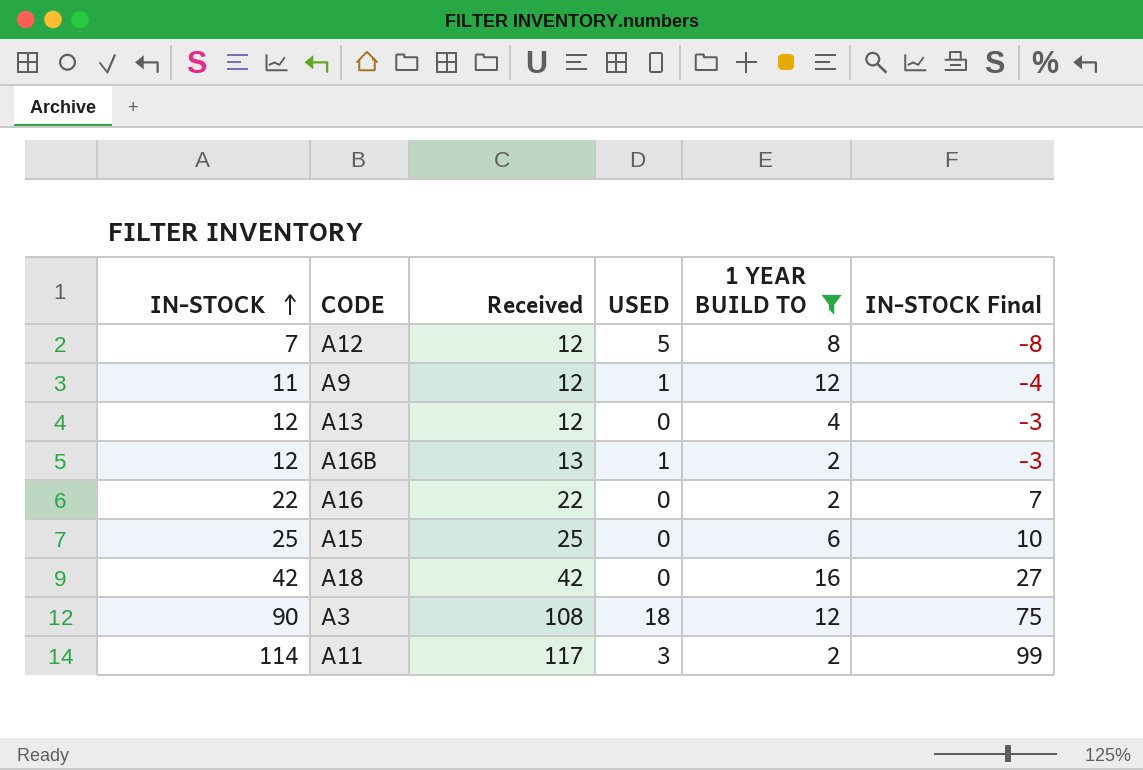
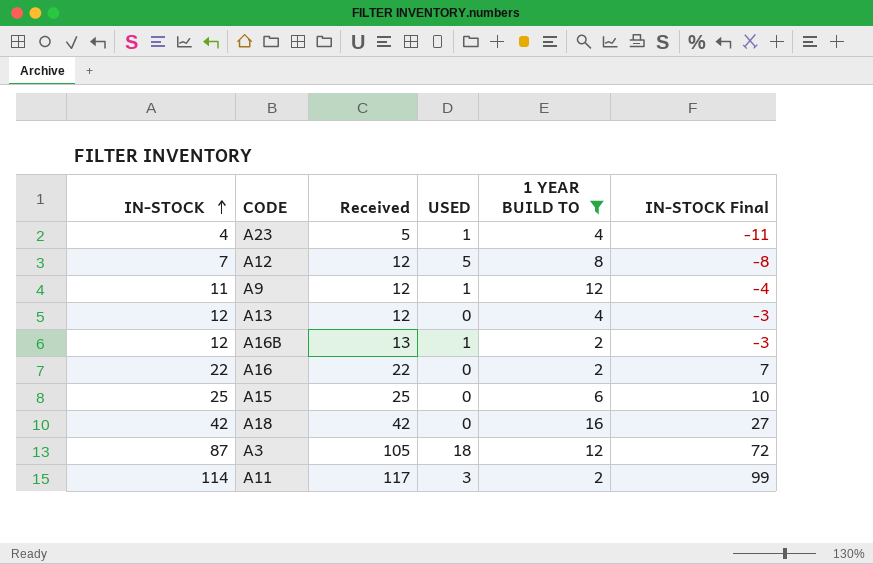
row A23: none -> 4 | 5 | 1 | 4 | -11
A3 | IN-STOCK: 90 -> 87
A3 | Received: 108 -> 105
A3 | IN-STOCK Final: 75 -> 72

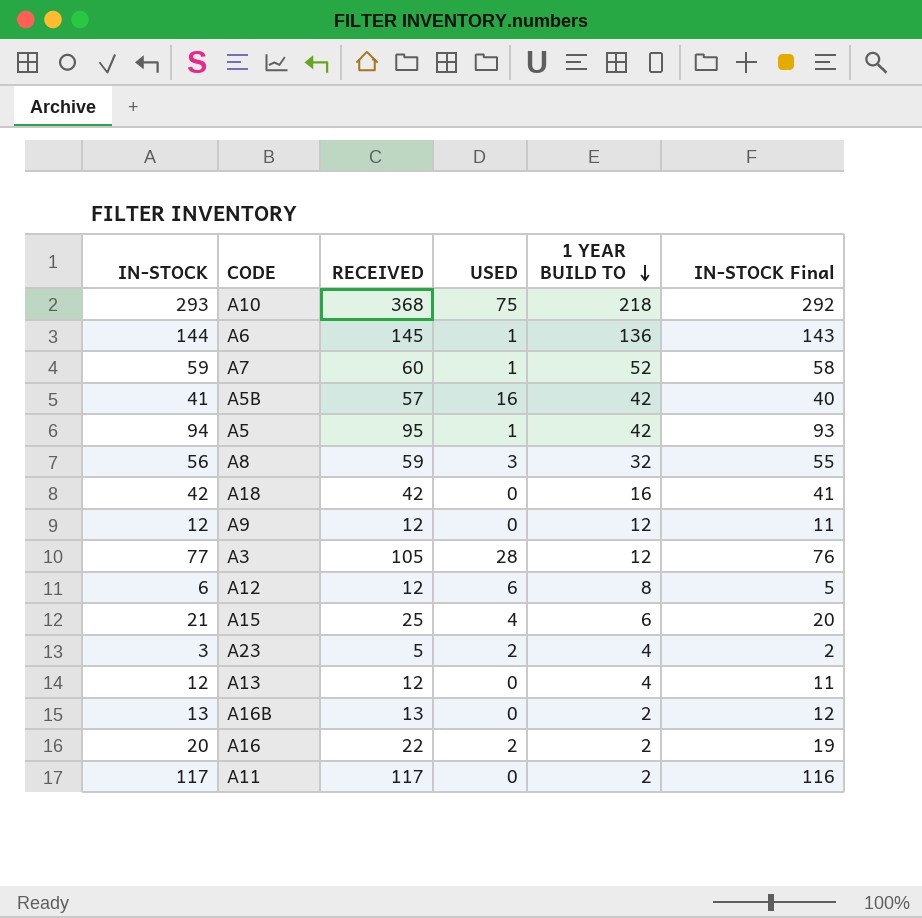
filter: 1 YEAR BUILD TO <= 16 -> none
row order: IN-STOCK ascending -> 1 YEAR BUILD TO descending
column name: Received -> RECEIVED
column IN-STOCK Final | formula: [IN-STOCK] - 15 -> [IN-STOCK] - 1
A9 | IN-STOCK: 11 -> 12
A9 | USED: 1 -> 0
A3 | IN-STOCK: 87 -> 77
A3 | USED: 18 -> 28
A12 | IN-STOCK: 7 -> 6
A12 | USED: 5 -> 6
A15 | IN-STOCK: 25 -> 21
A15 | USED: 0 -> 4
A23 | IN-STOCK: 4 -> 3
A23 | USED: 1 -> 2
A16B | IN-STOCK: 12 -> 13
A16B | USED: 1 -> 0
A16 | IN-STOCK: 22 -> 20
A16 | USED: 0 -> 2
A11 | IN-STOCK: 114 -> 117
A11 | USED: 3 -> 0

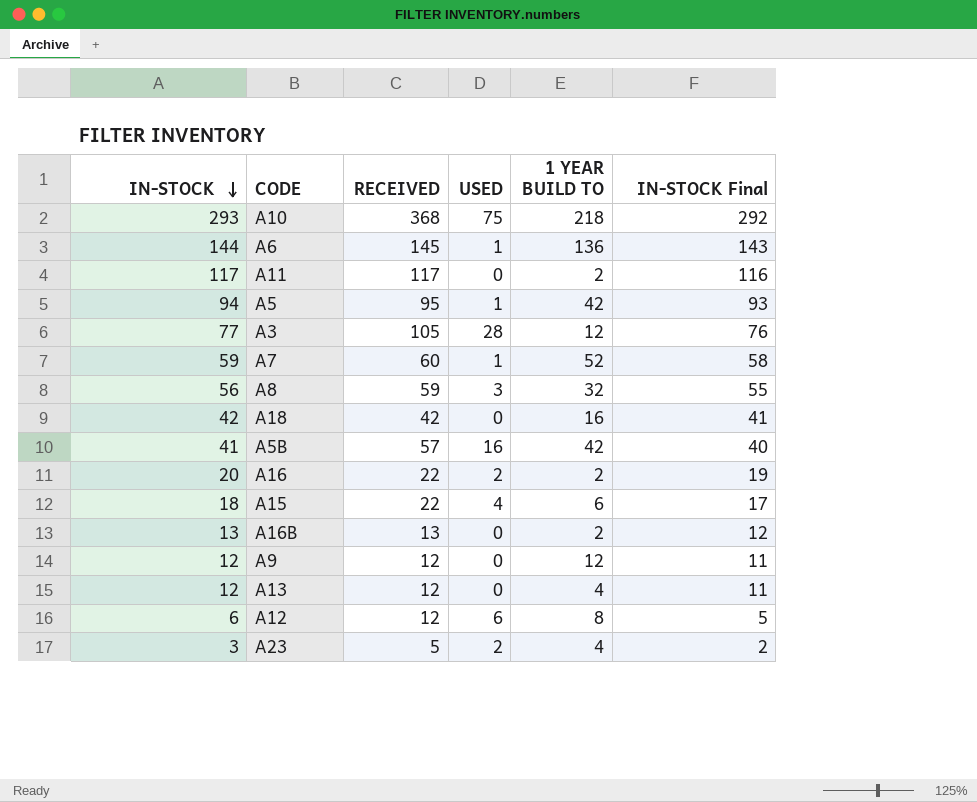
row order: 1 YEAR BUILD TO descending -> IN-STOCK descending
A15 | IN-STOCK: 21 -> 18
A15 | RECEIVED: 25 -> 22
A15 | IN-STOCK Final: 20 -> 17

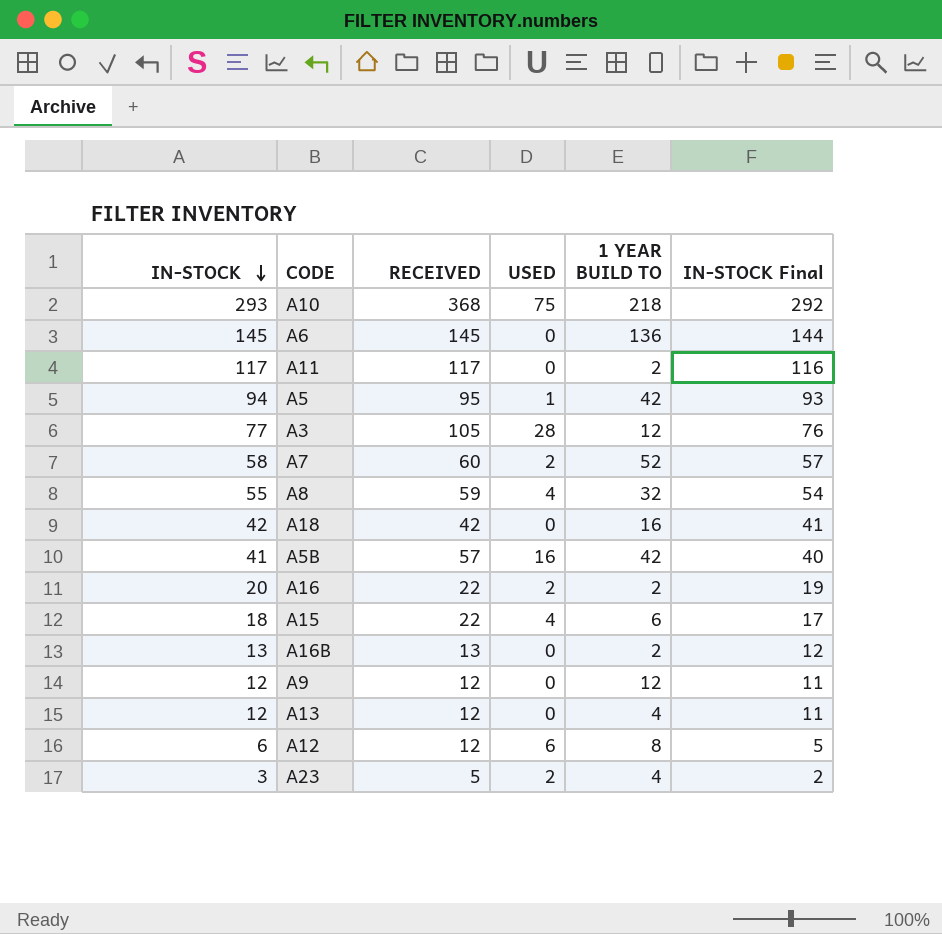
A6 | IN-STOCK: 144 -> 145
A6 | USED: 1 -> 0
A6 | IN-STOCK Final: 143 -> 144
A7 | IN-STOCK: 59 -> 58
A7 | USED: 1 -> 2
A7 | IN-STOCK Final: 58 -> 57
A8 | IN-STOCK: 56 -> 55
A8 | USED: 3 -> 4
A8 | IN-STOCK Final: 55 -> 54

